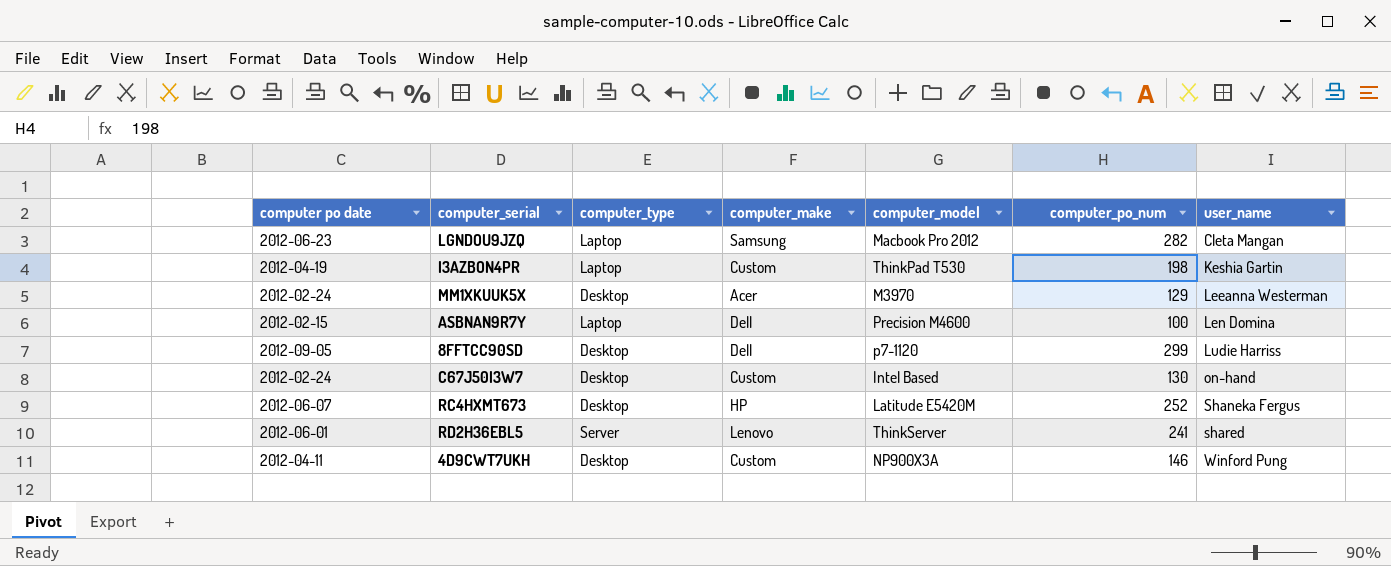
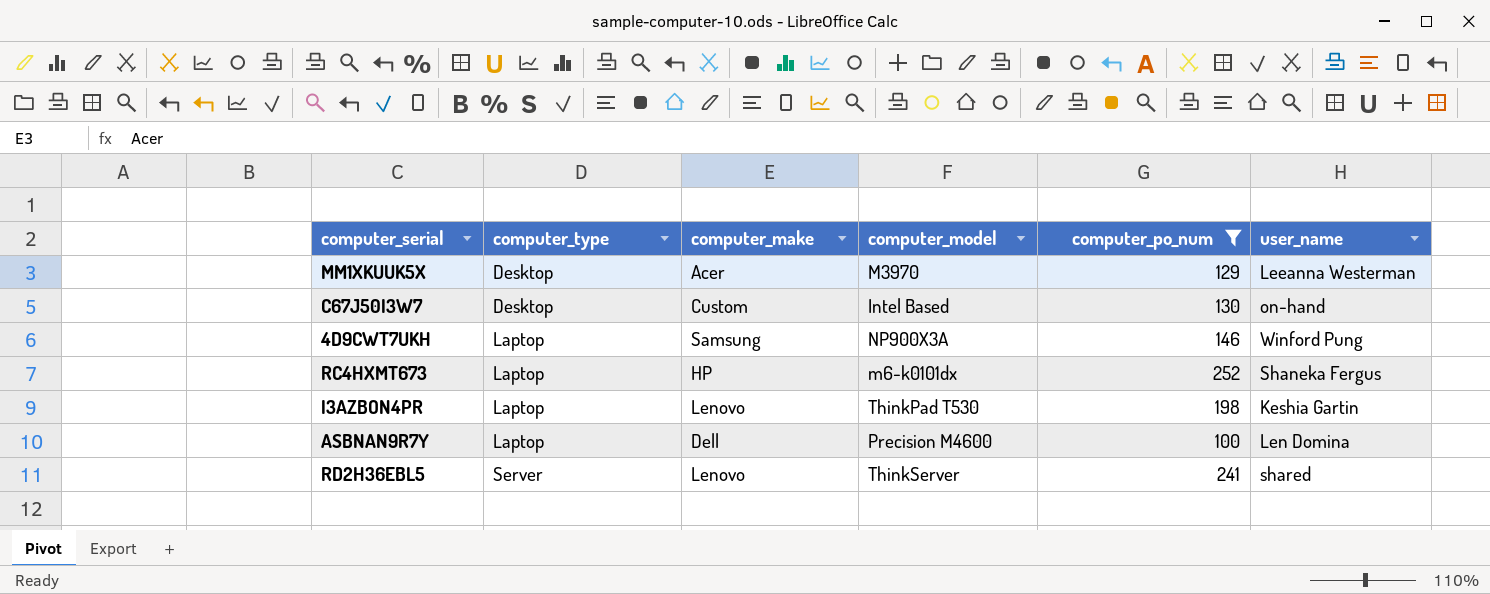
filter: none -> computer_po_num <= 252
row order: user_name ascending -> computer_type ascending
column computer po date | position: 1 -> none
4D9CWT7UKH | computer_type: Desktop -> Laptop
4D9CWT7UKH | computer_make: Custom -> Samsung
RC4HXMT673 | computer_type: Desktop -> Laptop
RC4HXMT673 | computer_model: Latitude E5420M -> m6-k0101dx
I3AZBON4PR | computer_make: Custom -> Lenovo

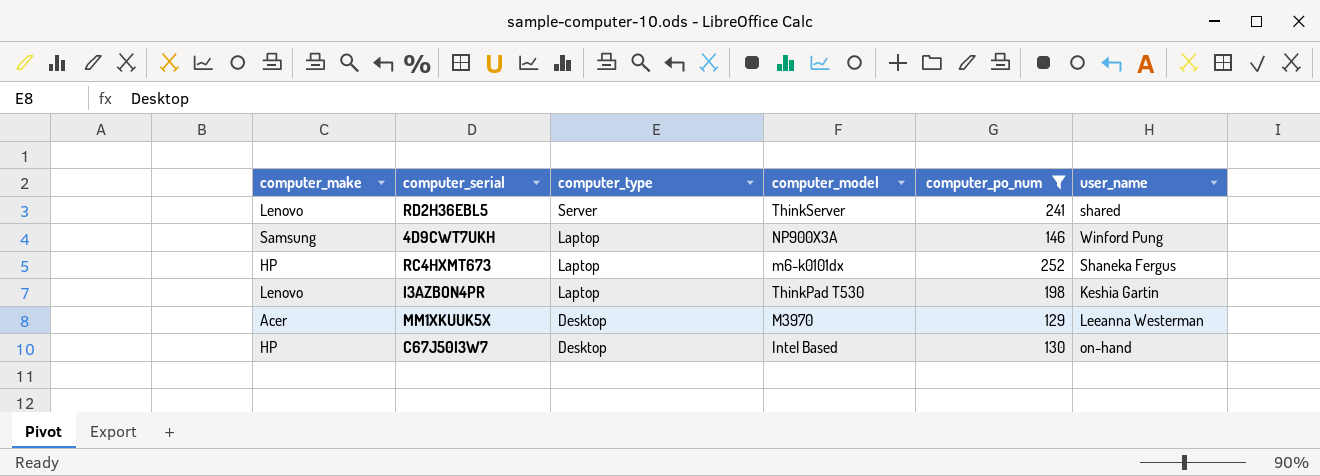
row order: computer_type ascending -> computer_type descending
column computer_make | position: 3 -> 1
row ASBNAN9R7Y: Laptop | Dell | Precision M4600 | 100 | Len Domina -> none
C67J50I3W7 | computer_make: Custom -> HP

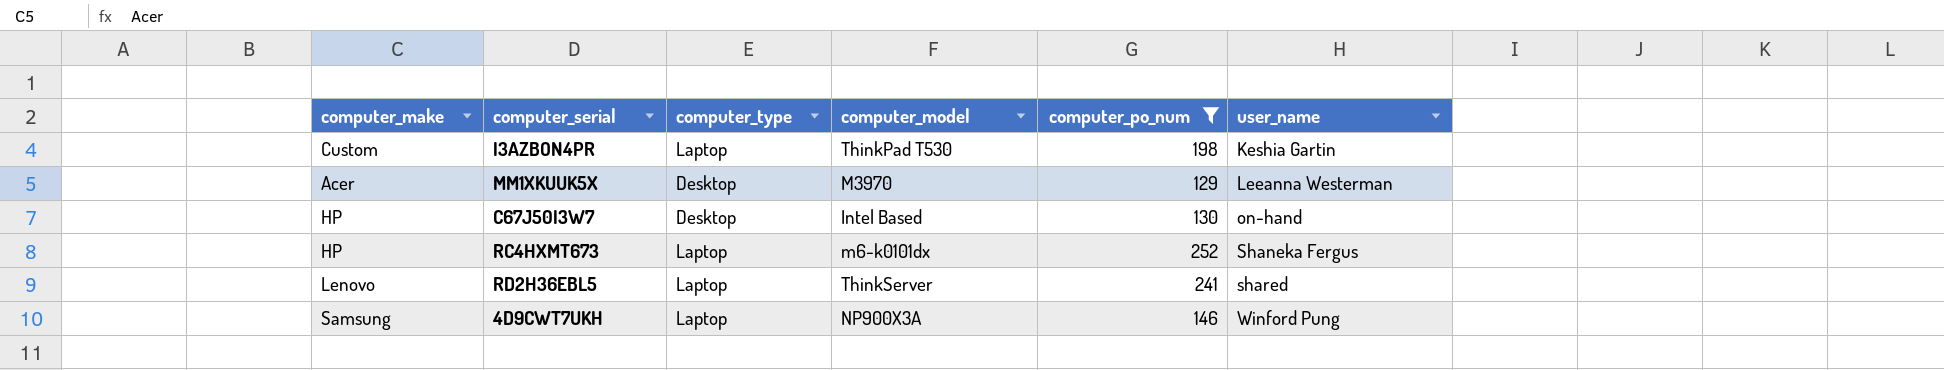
row order: computer_type descending -> user_name ascending
I3AZBON4PR | computer_make: Lenovo -> Custom
RD2H36EBL5 | computer_type: Server -> Laptop

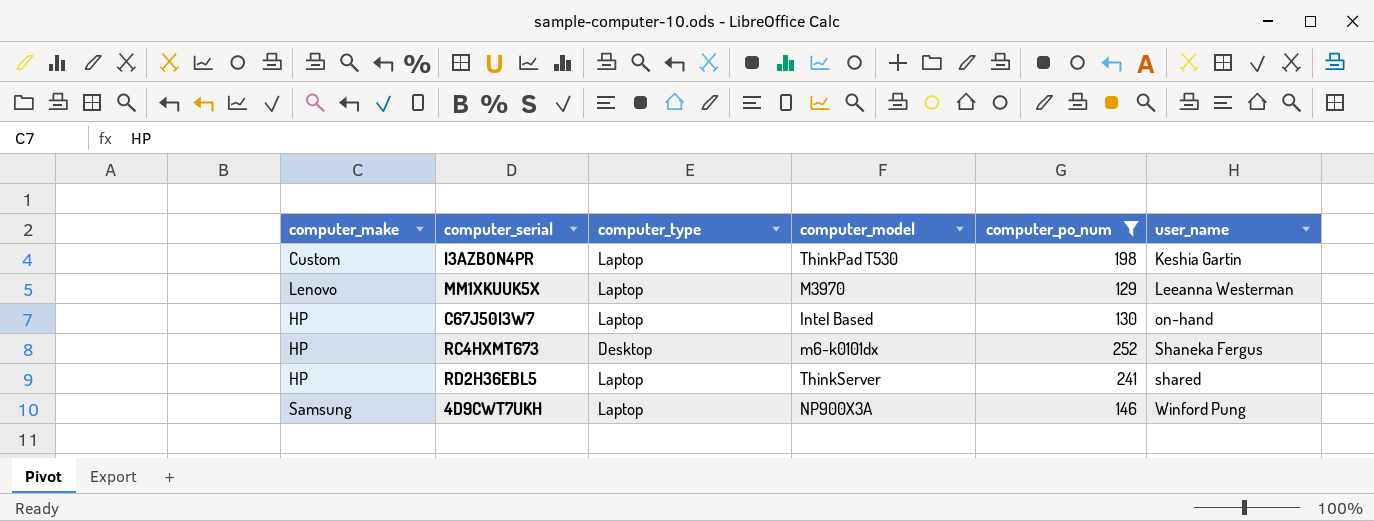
MM1XKUUK5X | computer_make: Acer -> Lenovo
MM1XKUUK5X | computer_type: Desktop -> Laptop
C67J50I3W7 | computer_type: Desktop -> Laptop
RC4HXMT673 | computer_type: Laptop -> Desktop
RD2H36EBL5 | computer_make: Lenovo -> HP

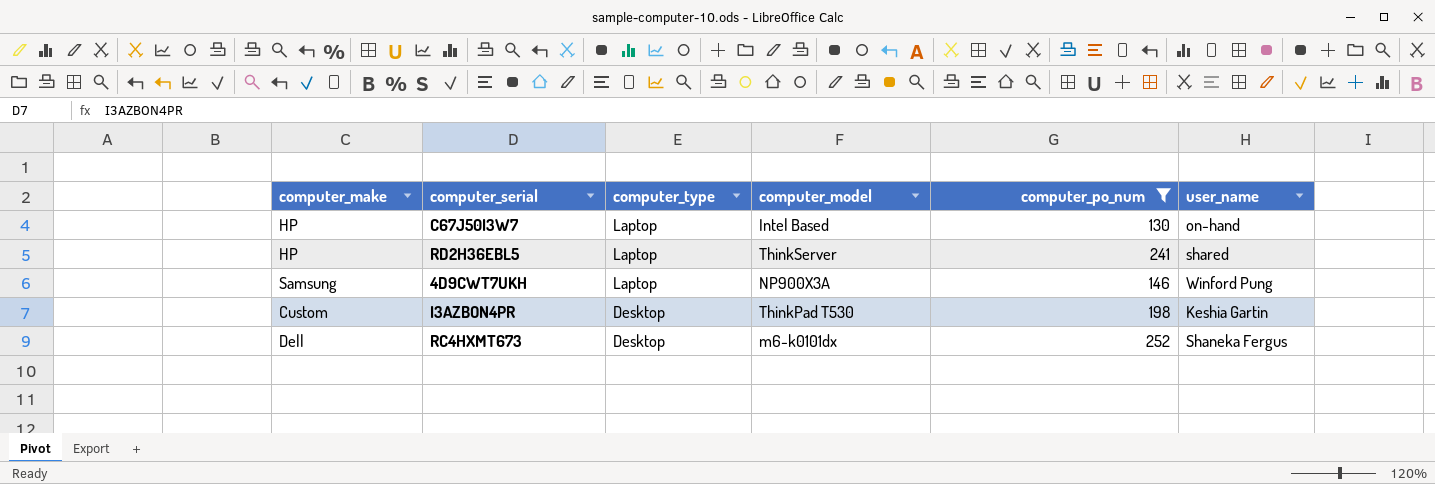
row order: user_name ascending -> computer_type descending
row MM1XKUUK5X: Lenovo | Laptop | M3970 | 129 | Leeanna Westerman -> none
I3AZBON4PR | computer_type: Laptop -> Desktop
RC4HXMT673 | computer_make: HP -> Dell

